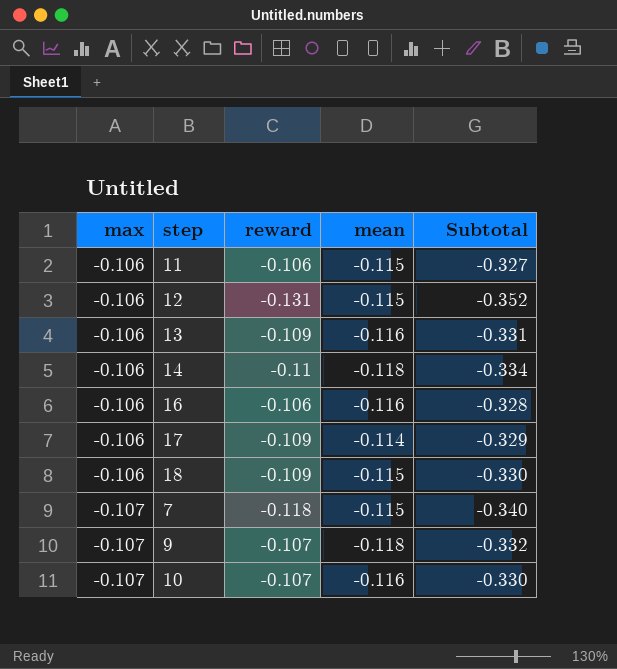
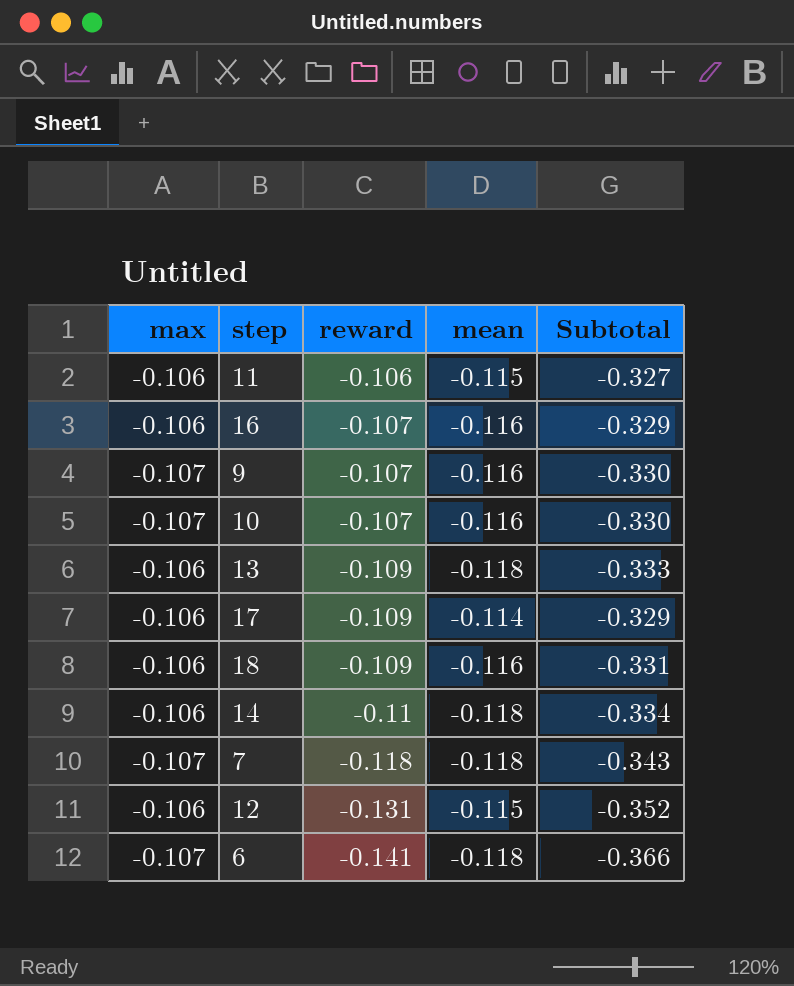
row order: max descending -> reward descending
16 | reward: -0.106 -> -0.107
16 | Subtotal: -0.328 -> -0.329
9 | mean: -0.118 -> -0.116
9 | Subtotal: -0.332 -> -0.330
13 | mean: -0.116 -> -0.118
13 | Subtotal: -0.331 -> -0.333
18 | mean: -0.115 -> -0.116
18 | Subtotal: -0.330 -> -0.331
7 | mean: -0.115 -> -0.118
7 | Subtotal: -0.340 -> -0.343
row 6: none -> -0.107 | -0.141 | -0.118 | -0.366

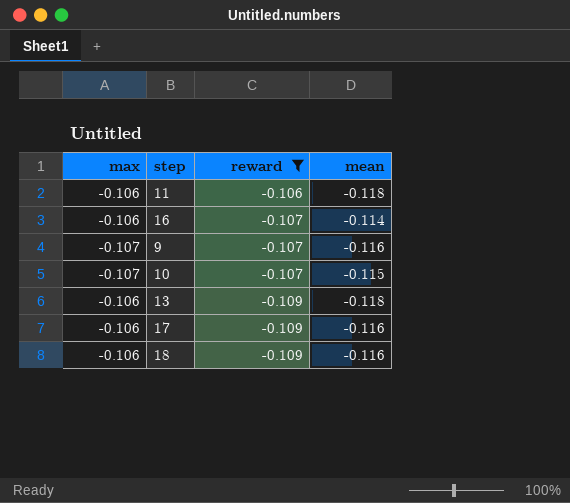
filter: none -> reward >= -0.109
column Subtotal | formula: [max] + [reward] + [mean] -> none
11 | mean: -0.115 -> -0.118
16 | mean: -0.116 -> -0.114
10 | mean: -0.116 -> -0.115
17 | mean: -0.114 -> -0.116

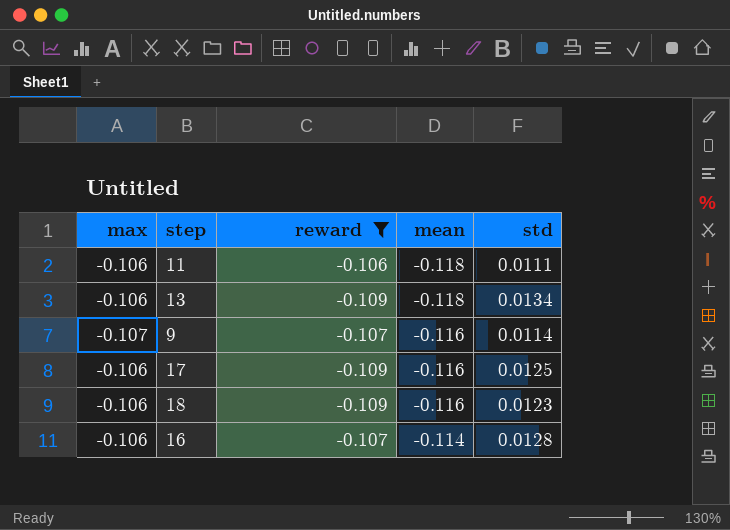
row order: reward descending -> mean ascending
column std | position: none -> 5
row 10: -0.107 | -0.107 | -0.115 -> none

